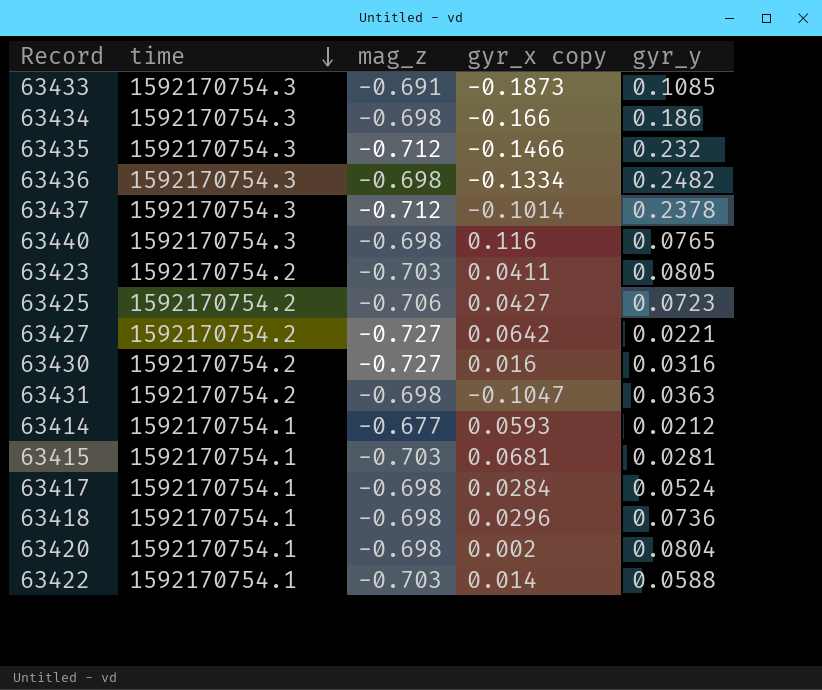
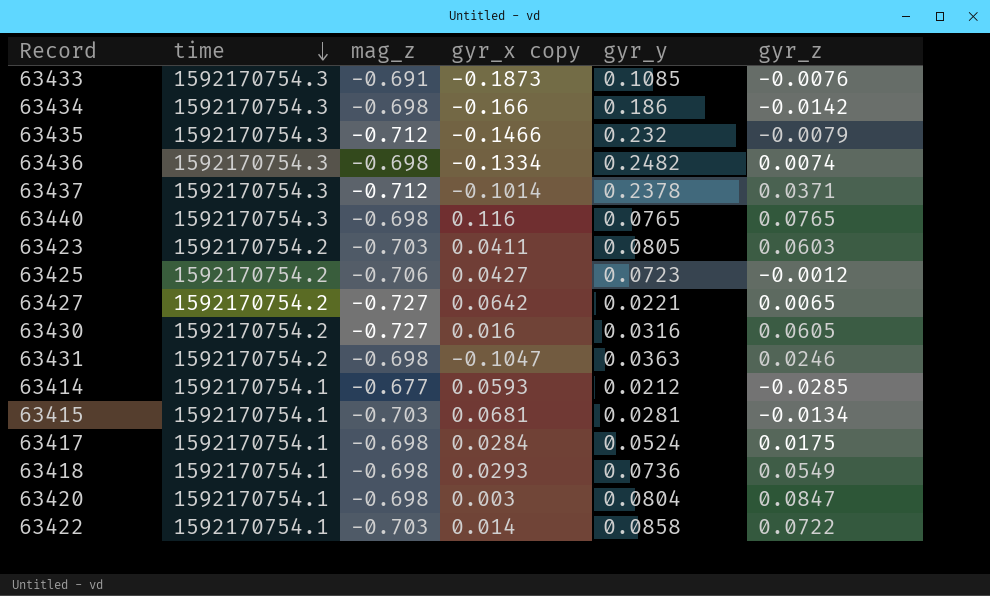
column gyr_z | position: none -> 6
63418 | gyr_x copy: 0.0296 -> 0.0293
63420 | gyr_x copy: 0.002 -> 0.003
63422 | gyr_y: 0.0588 -> 0.0858

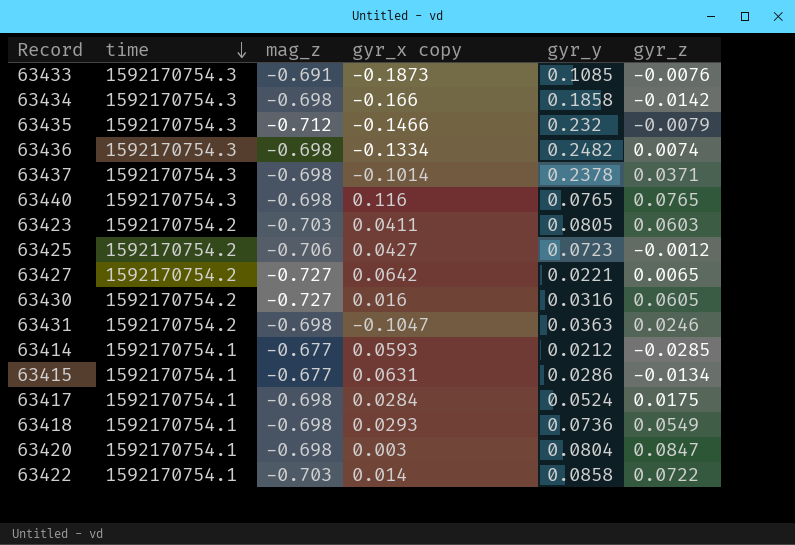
63434 | gyr_y: 0.186 -> 0.1858
63437 | mag_z: -0.712 -> -0.698
63415 | mag_z: -0.703 -> -0.677
63415 | gyr_x copy: 0.0681 -> 0.0631
63415 | gyr_y: 0.0281 -> 0.0286

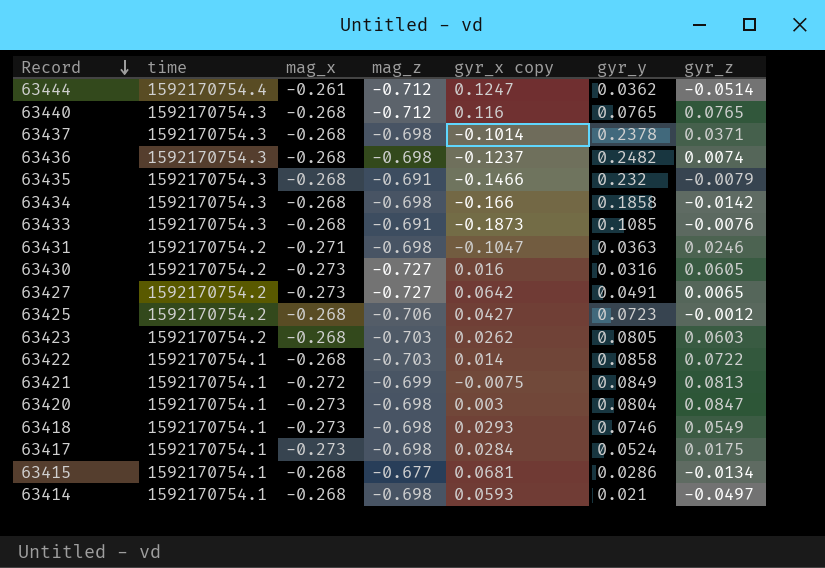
row order: time descending -> Record descending
column mag_x | position: none -> 3
row 63444: none -> 1592170754.4 | -0.261 | -0.712 | 0.1247 | 0.0362 | -0.0514
63440 | mag_z: -0.698 -> -0.712
63436 | gyr_x copy: -0.1334 -> -0.1237
63435 | mag_z: -0.712 -> -0.691
63427 | gyr_y: 0.0221 -> 0.0491
63423 | gyr_x copy: 0.0411 -> 0.0262
row 63421: none -> 1592170754.1 | -0.272 | -0.699 | -0.0075 | 0.0849 | 0.0813
63418 | gyr_y: 0.0736 -> 0.0746
63415 | gyr_x copy: 0.0631 -> 0.0681
63414 | mag_z: -0.677 -> -0.698
63414 | gyr_y: 0.0212 -> 0.021
63414 | gyr_z: -0.0285 -> -0.0497

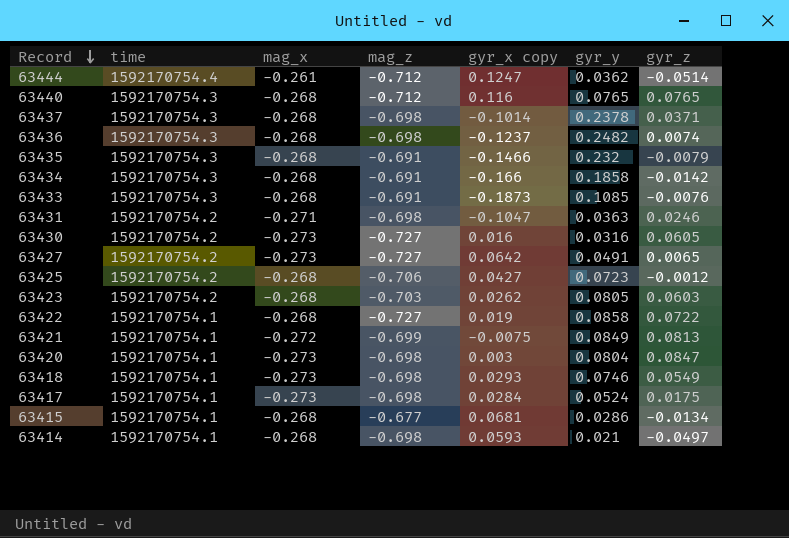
63434 | mag_z: -0.698 -> -0.691
63422 | mag_z: -0.703 -> -0.727
63422 | gyr_x copy: 0.014 -> 0.019

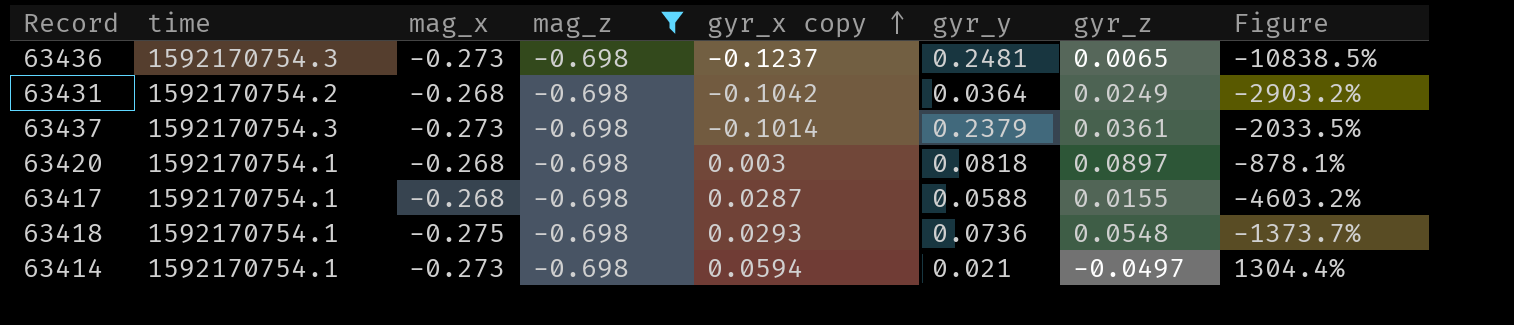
filter: none -> mag_z = -0.698
row order: Record descending -> gyr_x copy ascending
column Figure | formula: none -> ([mag_z] - [gyr_z]) / [gyr_z]
63436 | mag_x: -0.268 -> -0.273
63436 | gyr_y: 0.2482 -> 0.2481
63436 | gyr_z: 0.0074 -> 0.0065
63431 | mag_x: -0.271 -> -0.268
63431 | gyr_x copy: -0.1047 -> -0.1042
63431 | gyr_y: 0.0363 -> 0.0364
63431 | gyr_z: 0.0246 -> 0.0249
63437 | mag_x: -0.268 -> -0.273
63437 | gyr_y: 0.2378 -> 0.2379
63437 | gyr_z: 0.0371 -> 0.0361
63420 | mag_x: -0.273 -> -0.268
63420 | gyr_y: 0.0804 -> 0.0818
63420 | gyr_z: 0.0847 -> 0.0897
63417 | mag_x: -0.273 -> -0.268
63417 | gyr_x copy: 0.0284 -> 0.0287
63417 | gyr_y: 0.0524 -> 0.0588
63417 | gyr_z: 0.0175 -> 0.0155
63418 | mag_x: -0.273 -> -0.275
63418 | gyr_y: 0.0746 -> 0.0736
63418 | gyr_z: 0.0549 -> 0.0548
63414 | mag_x: -0.268 -> -0.273
63414 | gyr_x copy: 0.0593 -> 0.0594

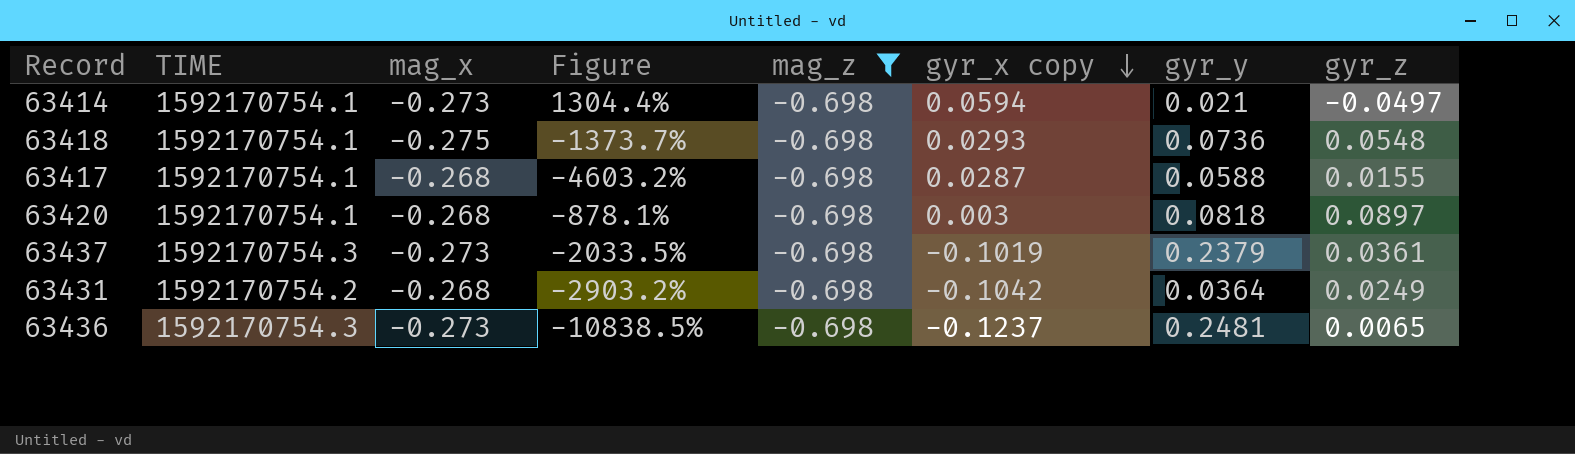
row order: gyr_x copy ascending -> gyr_x copy descending
column name: time -> TIME
column Figure | position: 8 -> 4
63437 | gyr_x copy: -0.1014 -> -0.1019

